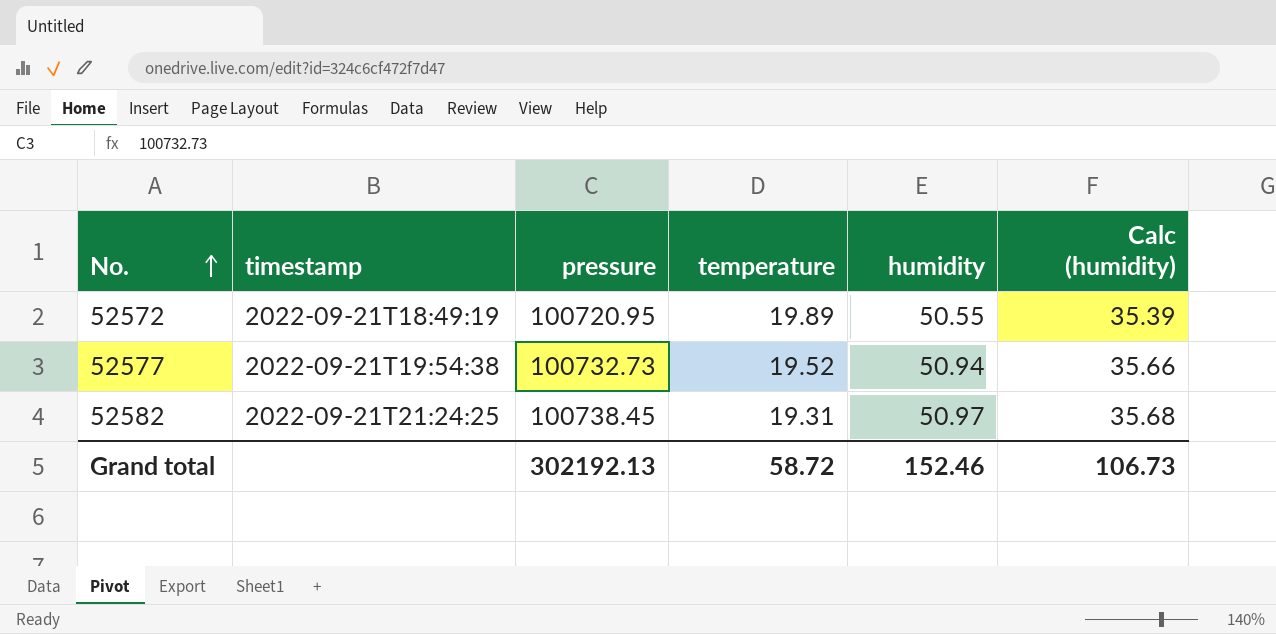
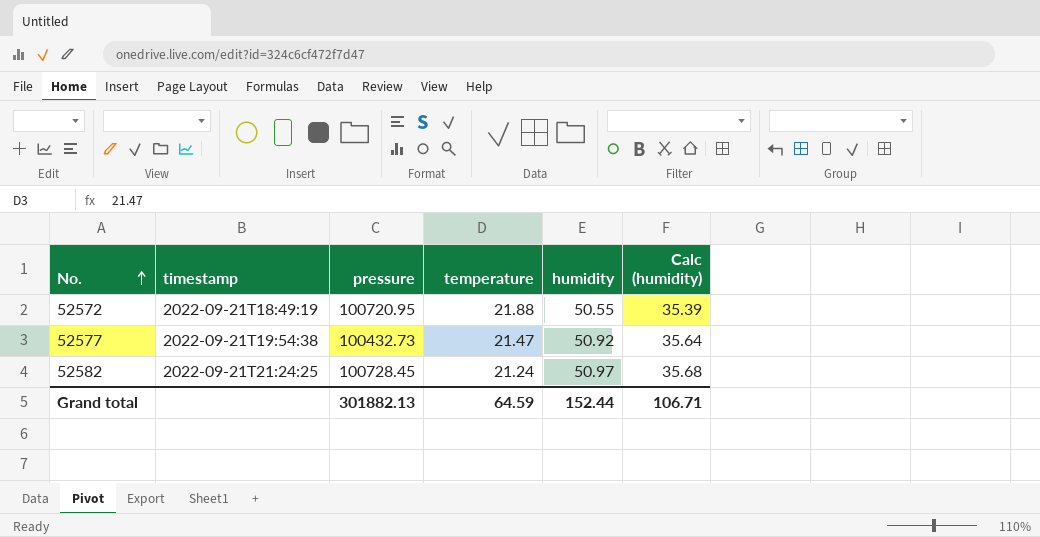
52572 | temperature: 19.89 -> 21.88
52577 | pressure: 100732.73 -> 100432.73
52577 | temperature: 19.52 -> 21.47
52577 | humidity: 50.94 -> 50.92
52577 | Calc (humidity): 35.66 -> 35.64
52582 | pressure: 100738.45 -> 100728.45
52582 | temperature: 19.31 -> 21.24
Grand total | pressure: 302192.13 -> 301882.13
Grand total | temperature: 58.72 -> 64.59
Grand total | humidity: 152.46 -> 152.44
Grand total | Calc (humidity): 106.73 -> 106.71

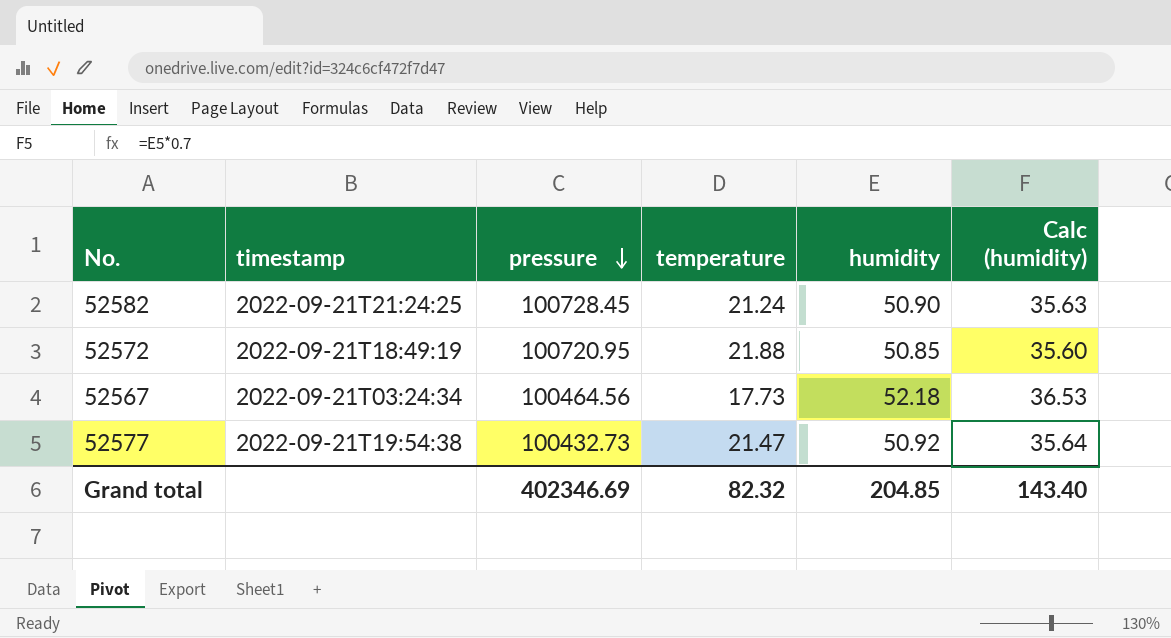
row order: No. ascending -> pressure descending
52582 | humidity: 50.97 -> 50.90
52582 | Calc (humidity): 35.68 -> 35.63
52572 | humidity: 50.55 -> 50.85
52572 | Calc (humidity): 35.39 -> 35.60
row 52567: none -> 2022-09-21T03:24:34 | 100464.56 | 17.73 | 52.18 | 36.53
Grand total | pressure: 301882.13 -> 402346.69
Grand total | temperature: 64.59 -> 82.32
Grand total | humidity: 152.44 -> 204.85
Grand total | Calc (humidity): 106.71 -> 143.40

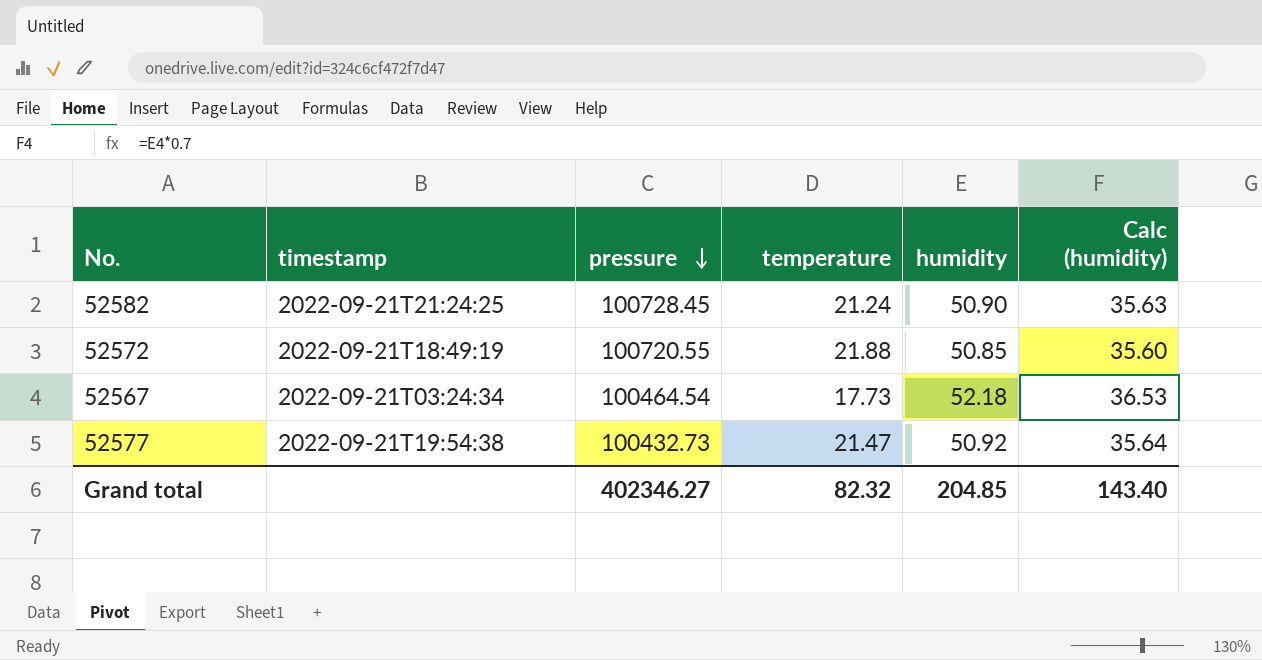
52572 | pressure: 100720.95 -> 100720.55
52567 | pressure: 100464.56 -> 100464.54
Grand total | pressure: 402346.69 -> 402346.27

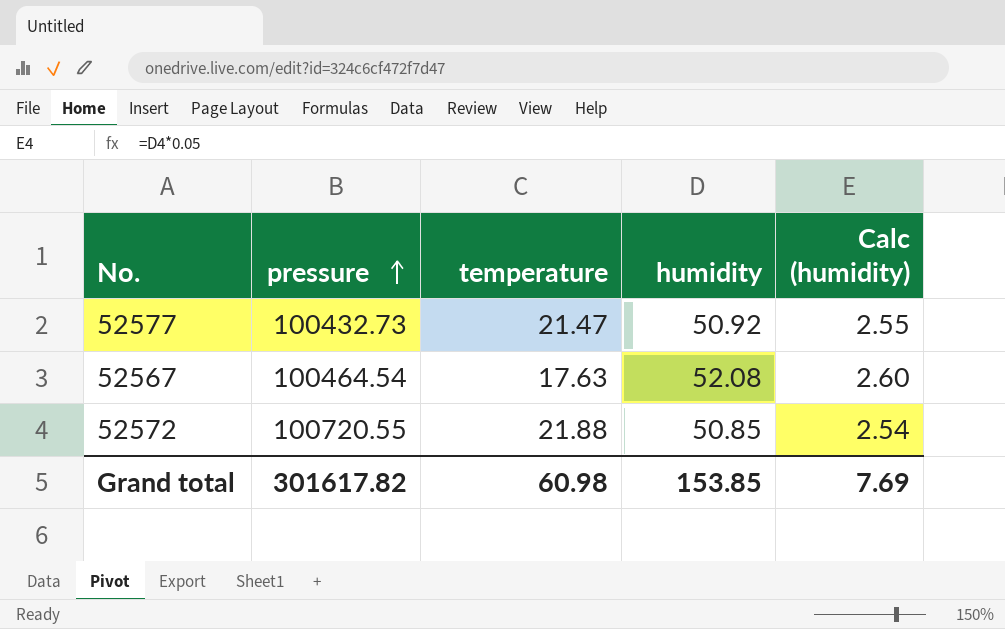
row order: pressure descending -> pressure ascending
column timestamp | position: 2 -> none
column Calc (humidity) | formula: [humidity] * 0.7 -> [humidity] * 0.05
row 52582: 2022-09-21T21:24:25 | 100728.45 | 21.24 | 50.90 | 35.63 -> none
52567 | temperature: 17.73 -> 17.63
52567 | humidity: 52.18 -> 52.08
Grand total | pressure: 402346.27 -> 301617.82
Grand total | temperature: 82.32 -> 60.98
Grand total | humidity: 204.85 -> 153.85
Grand total | Calc (humidity): 143.40 -> 7.69

